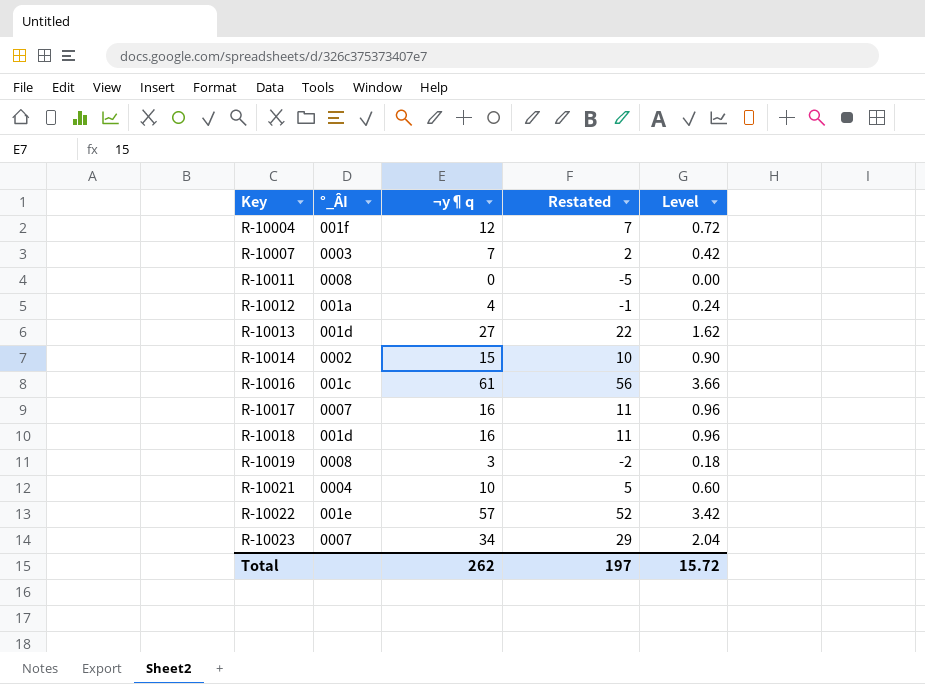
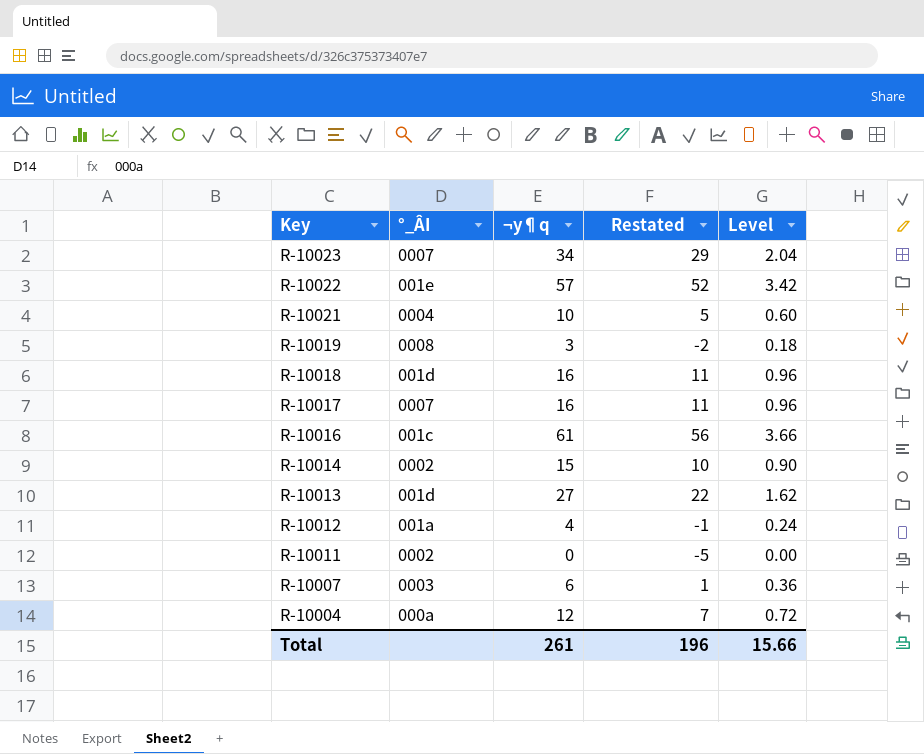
row order: Key ascending -> Key descending
R-10011 | °_ÂI: 0008 -> 0002
R-10007 | ¬y¶q: 7 -> 6
R-10007 | Restated: 2 -> 1
R-10007 | Level: 0.42 -> 0.36
R-10004 | °_ÂI: 001f -> 000a
Total | ¬y¶q: 262 -> 261
Total | Restated: 197 -> 196
Total | Level: 15.72 -> 15.66

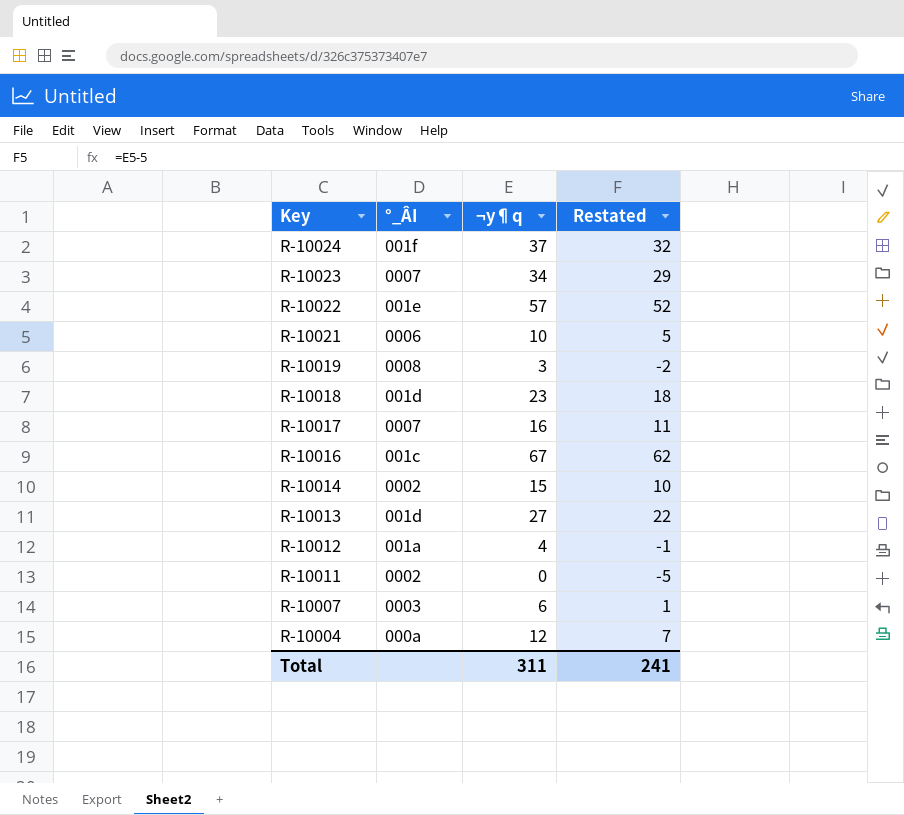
column Level | formula: [¬y¶q] * 0.06 -> none
row R-10024: none -> 001f | 37 | 32
R-10021 | °_ÂI: 0004 -> 0006
R-10018 | ¬y¶q: 16 -> 23
R-10018 | Restated: 11 -> 18
R-10016 | ¬y¶q: 61 -> 67
R-10016 | Restated: 56 -> 62
Total | ¬y¶q: 261 -> 311
Total | Restated: 196 -> 241

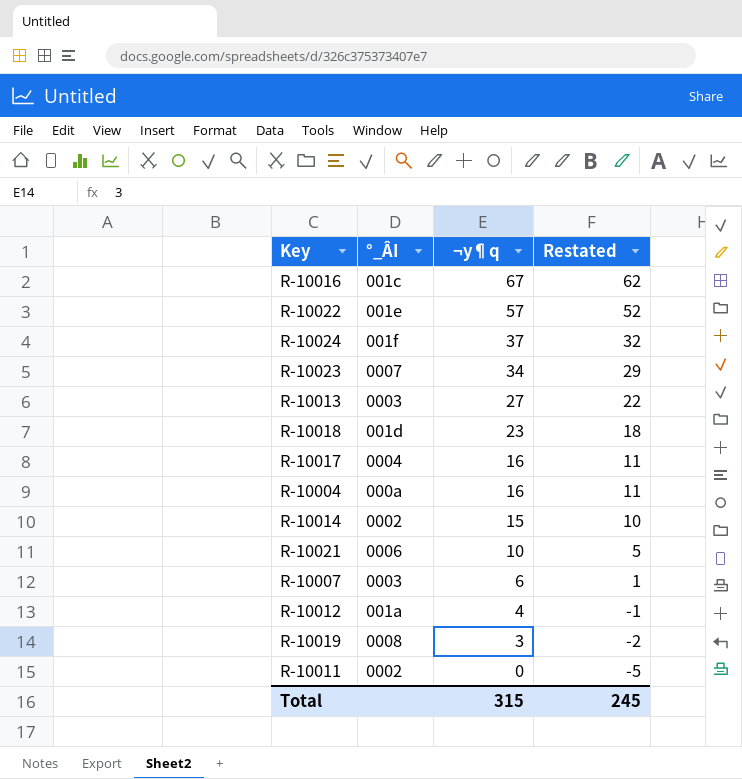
row order: Key descending -> ¬y¶q descending
R-10013 | °_ÂI: 001d -> 0003
R-10017 | °_ÂI: 0007 -> 0004
R-10004 | ¬y¶q: 12 -> 16
R-10004 | Restated: 7 -> 11
Total | ¬y¶q: 311 -> 315
Total | Restated: 241 -> 245

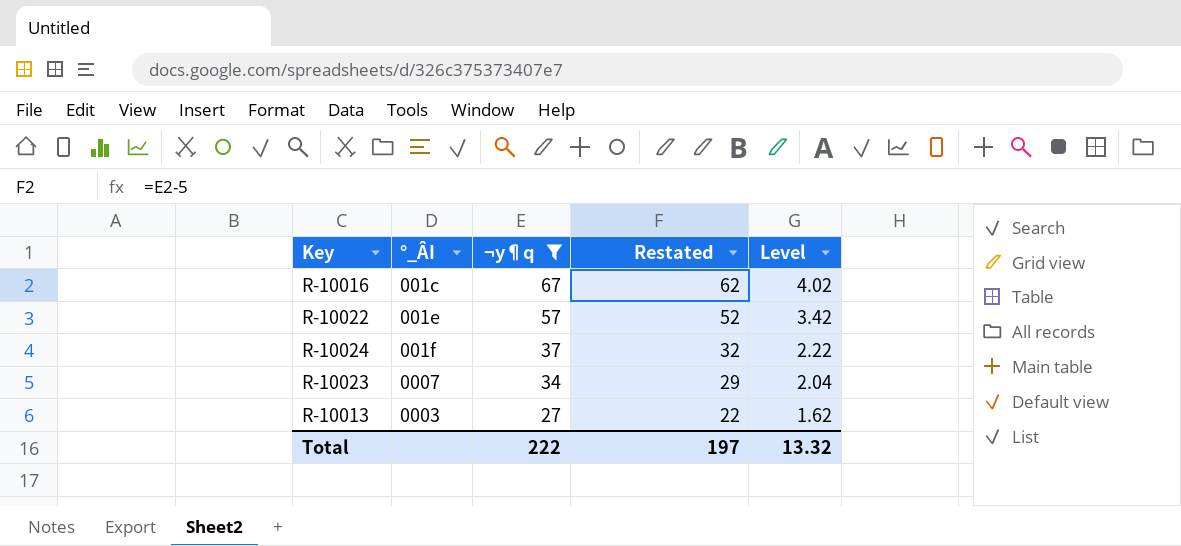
filter: none -> ¬y¶q >= 27
column Level | formula: none -> [¬y¶q] * 0.06
Total | ¬y¶q: 315 -> 222
Total | Restated: 245 -> 197

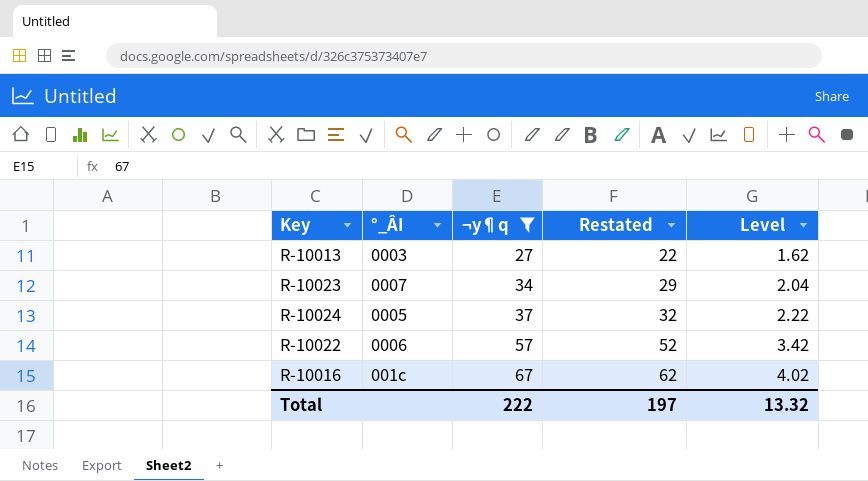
row order: ¬y¶q descending -> ¬y¶q ascending
R-10024 | °_ÂI: 001f -> 0005
R-10022 | °_ÂI: 001e -> 0006

